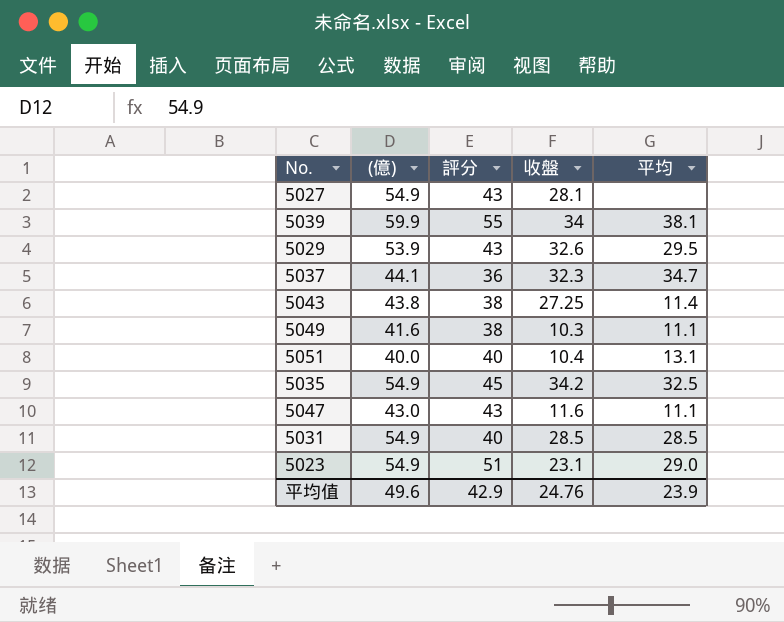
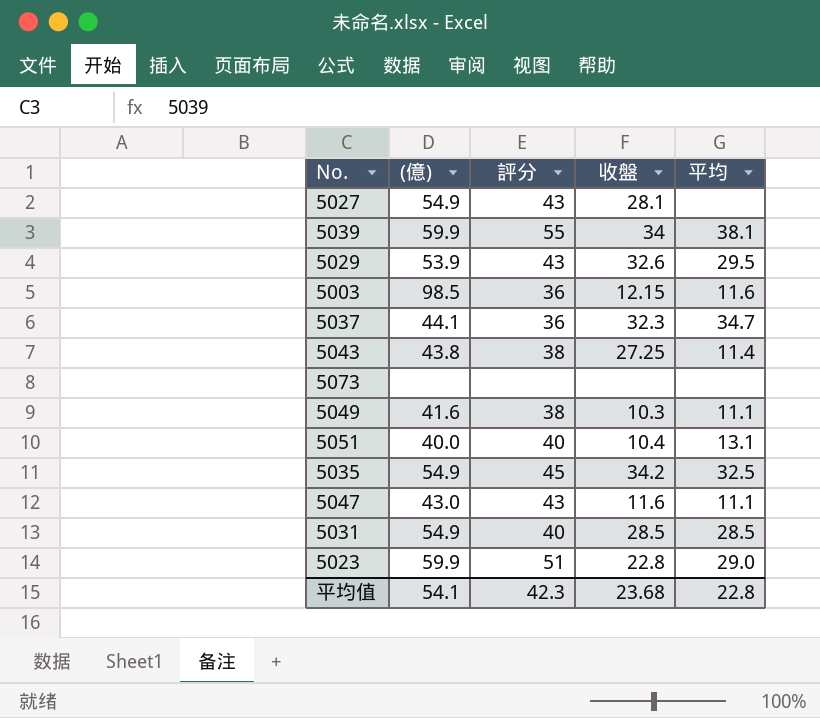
row 5003: none -> 98.5 | 36 | 12.15 | 11.6
row 5073: none -> none | none | none | none
5023 | (億): 54.9 -> 59.9
5023 | 收盤: 23.1 -> 22.8
平均值 | (億): 49.6 -> 54.1
平均值 | 評分: 42.9 -> 42.3
平均值 | 收盤: 24.76 -> 23.68
平均值 | 平均: 23.9 -> 22.8

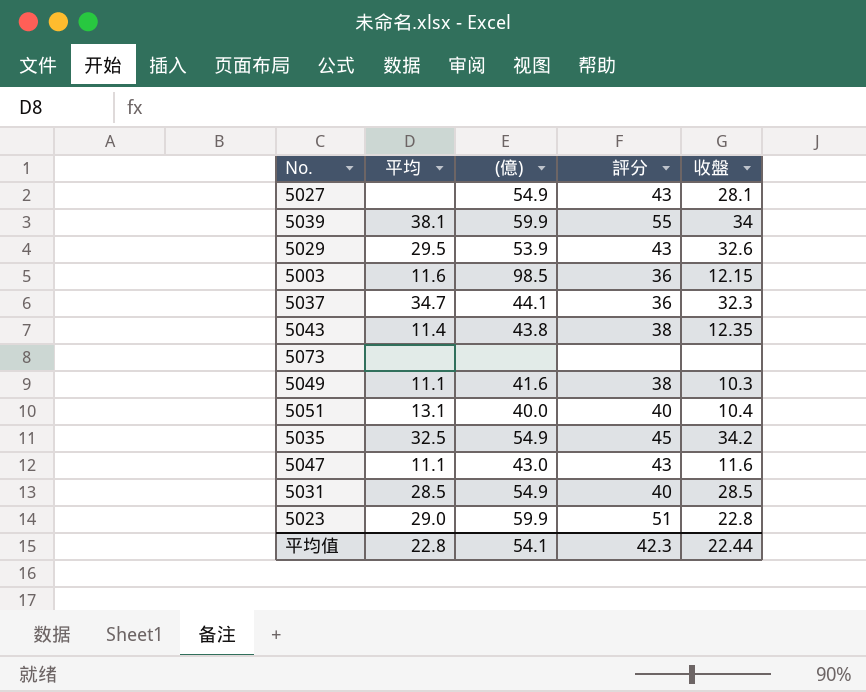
column 平均 | position: 5 -> 2
5043 | 收盤: 27.25 -> 12.35
平均值 | 收盤: 23.68 -> 22.44

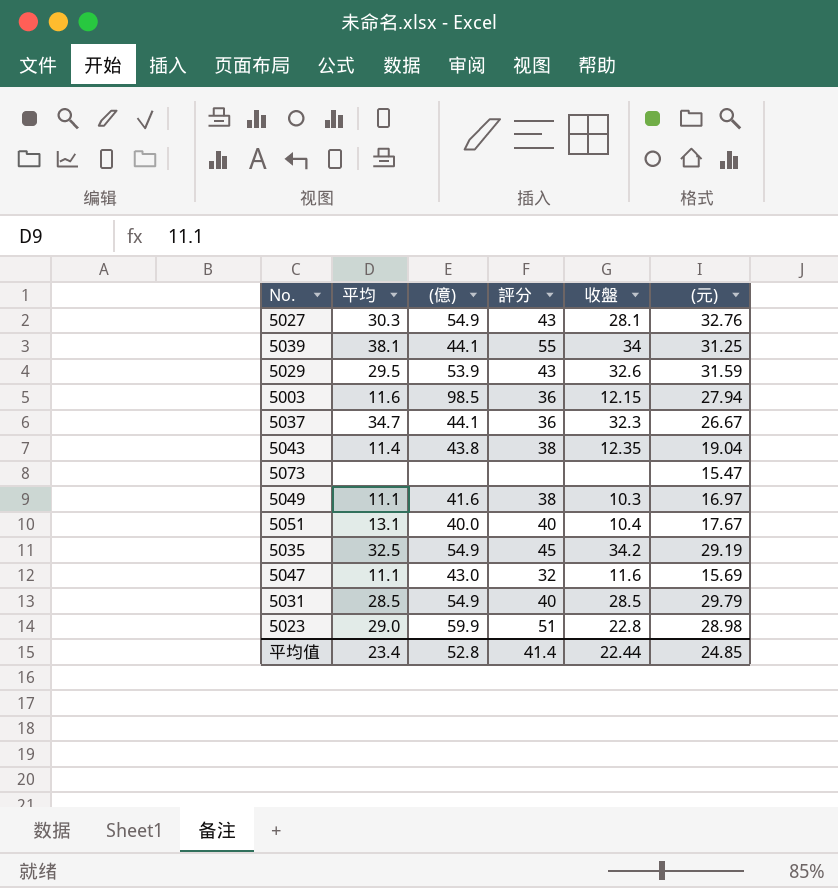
column (元) | position: none -> 6
5027 | 平均: none -> 30.3
5039 | (億): 59.9 -> 44.1
5047 | 評分: 43 -> 32
平均值 | 平均: 22.8 -> 23.4
平均值 | (億): 54.1 -> 52.8
平均值 | 評分: 42.3 -> 41.4

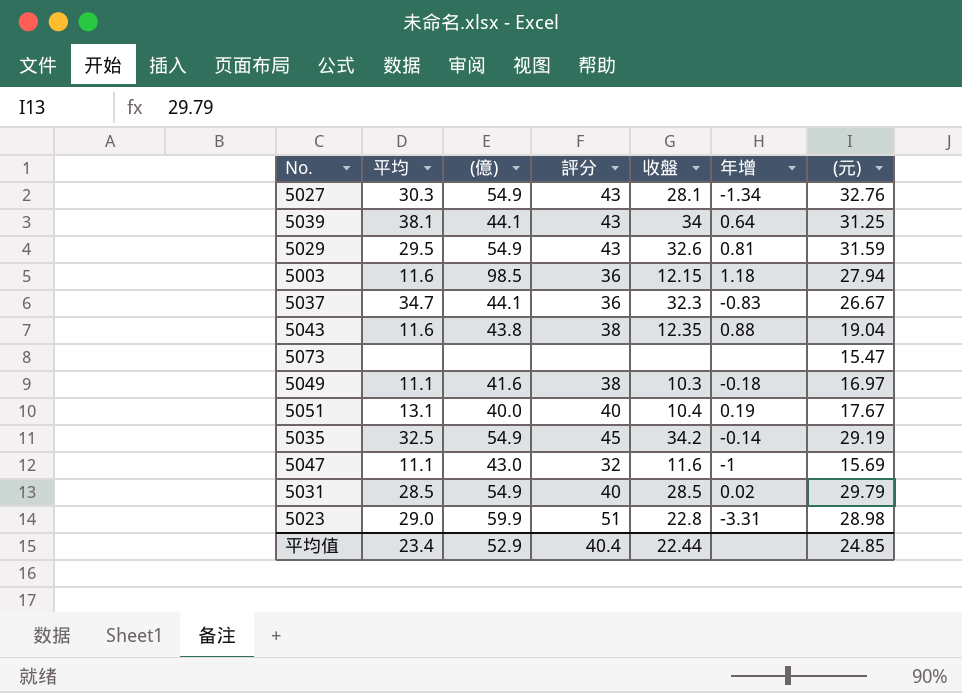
column 年增 | position: none -> 6
5039 | 評分: 55 -> 43
5029 | (億): 53.9 -> 54.9
5043 | 平均: 11.4 -> 11.6
平均值 | (億): 52.8 -> 52.9
平均值 | 評分: 41.4 -> 40.4

